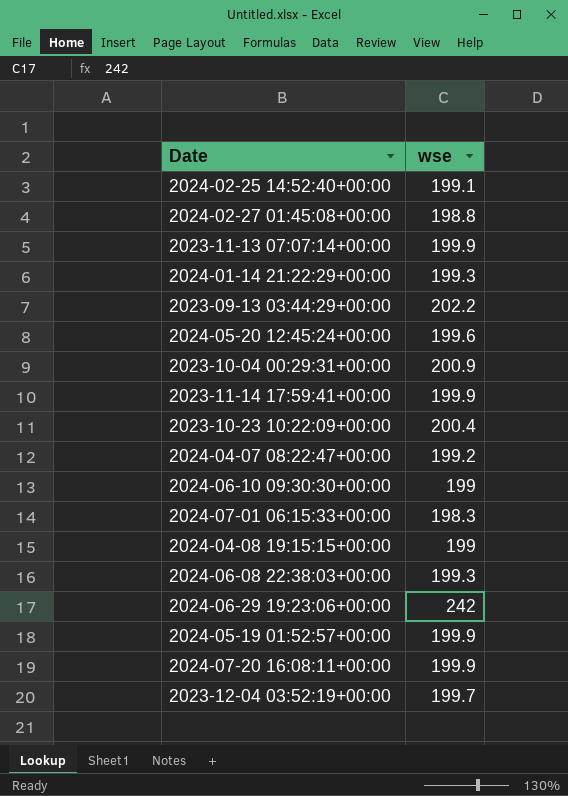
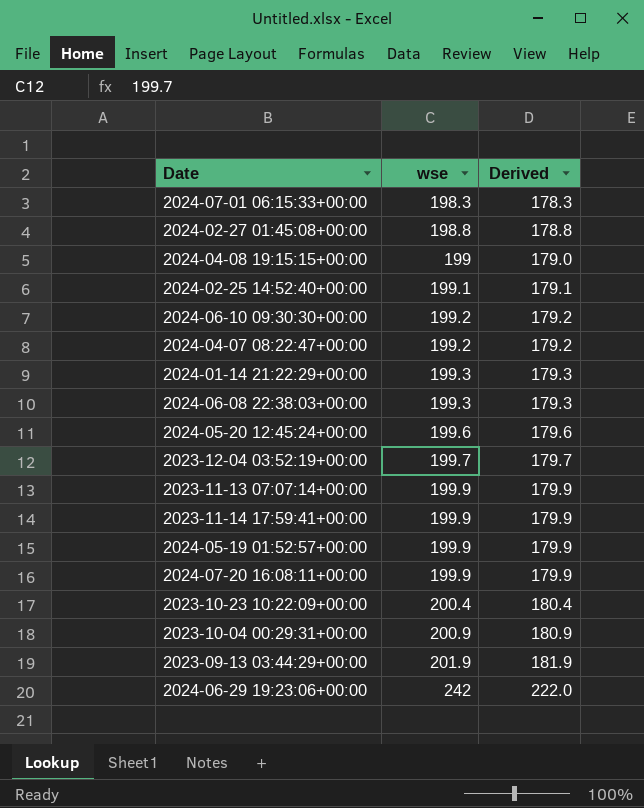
row order: none -> wse ascending
column Derived | formula: none -> [wse] - 20
2024-06-10 09:30:30+00:00 | wse: 199 -> 199.2
2023-09-13 03:44:29+00:00 | wse: 202.2 -> 201.9

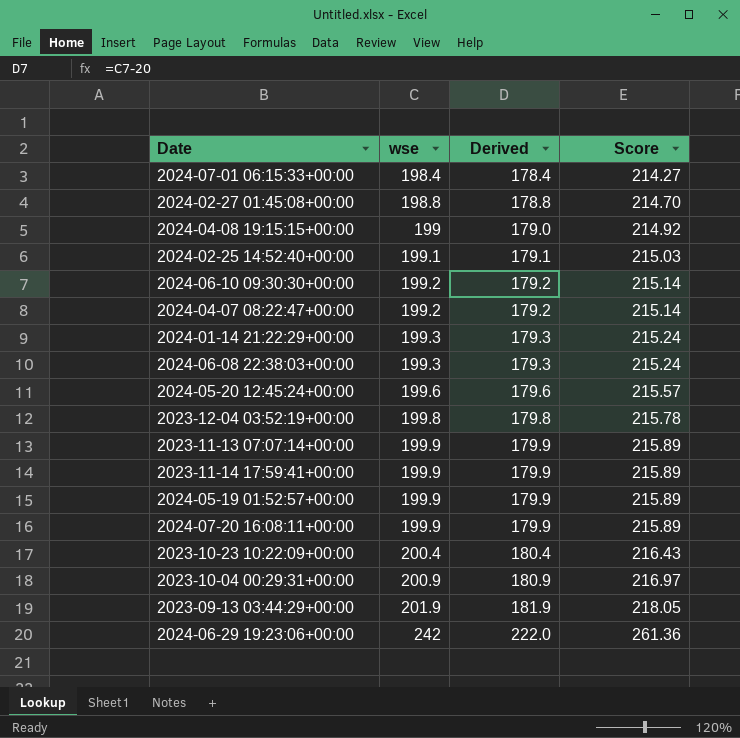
column Score | formula: none -> [wse] * 1.08
2024-07-01 06:15:33+00:00 | wse: 198.3 -> 198.4
2024-07-01 06:15:33+00:00 | Derived: 178.3 -> 178.4
2023-12-04 03:52:19+00:00 | wse: 199.7 -> 199.8
2023-12-04 03:52:19+00:00 | Derived: 179.7 -> 179.8

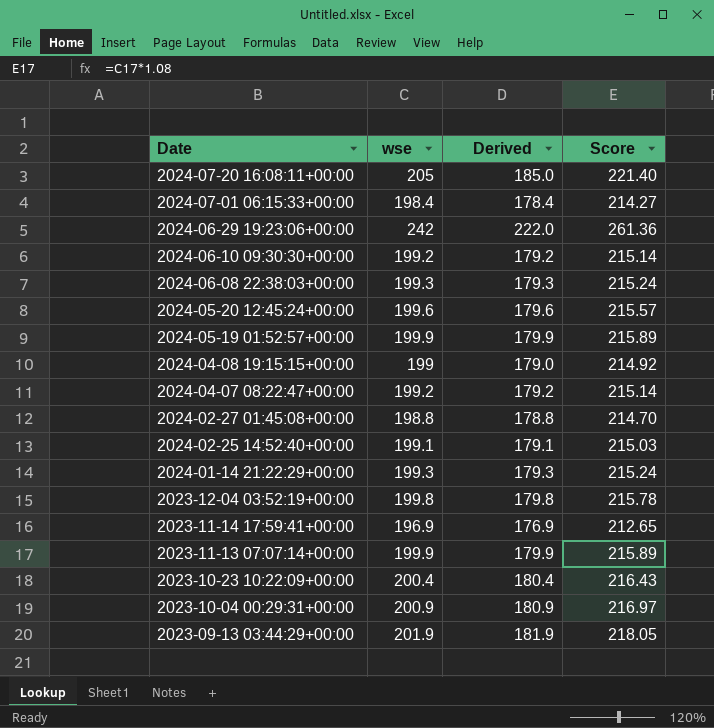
row order: wse ascending -> Date descending
2024-07-20 16:08:11+00:00 | wse: 199.9 -> 205
2024-07-20 16:08:11+00:00 | Derived: 179.9 -> 185.0
2024-07-20 16:08:11+00:00 | Score: 215.89 -> 221.40
2023-11-14 17:59:41+00:00 | wse: 199.9 -> 196.9
2023-11-14 17:59:41+00:00 | Derived: 179.9 -> 176.9
2023-11-14 17:59:41+00:00 | Score: 215.89 -> 212.65

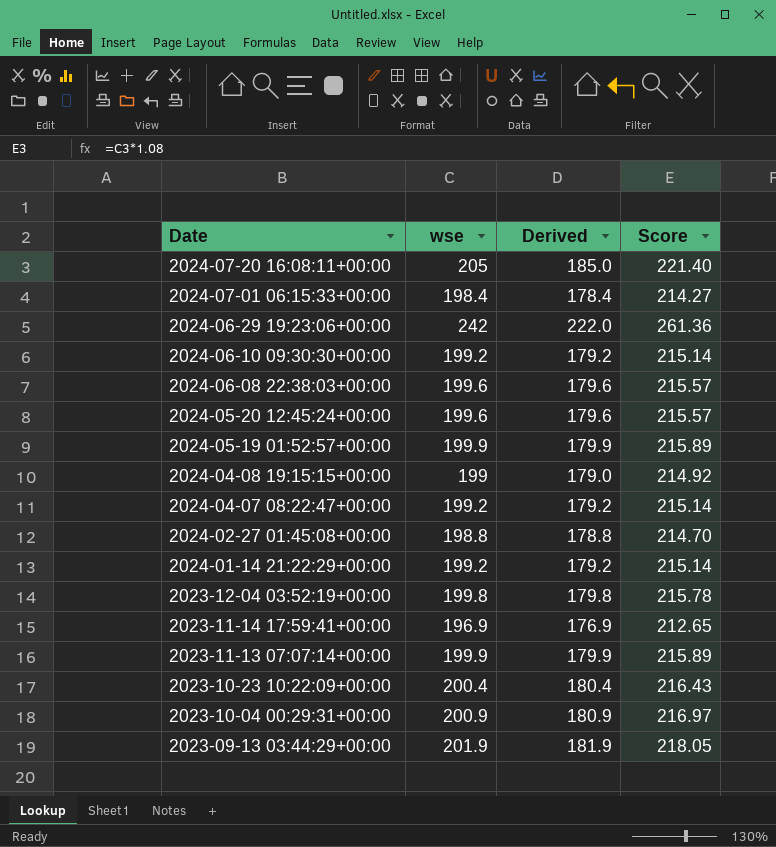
row 2024-02-25 14:52:40+00:00: 199.1 | 179.1 | 215.03 -> none
2024-06-08 22:38:03+00:00 | wse: 199.3 -> 199.6
2024-06-08 22:38:03+00:00 | Derived: 179.3 -> 179.6
2024-06-08 22:38:03+00:00 | Score: 215.24 -> 215.57
2024-01-14 21:22:29+00:00 | wse: 199.3 -> 199.2
2024-01-14 21:22:29+00:00 | Derived: 179.3 -> 179.2
2024-01-14 21:22:29+00:00 | Score: 215.24 -> 215.14

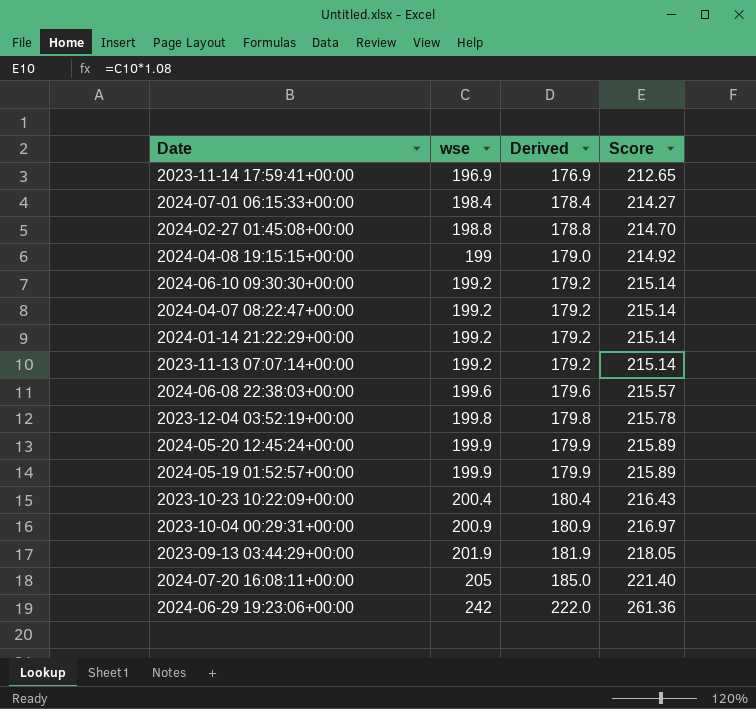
row order: Date descending -> wse ascending
2023-11-13 07:07:14+00:00 | wse: 199.9 -> 199.2
2023-11-13 07:07:14+00:00 | Derived: 179.9 -> 179.2
2023-11-13 07:07:14+00:00 | Score: 215.89 -> 215.14
2024-05-20 12:45:24+00:00 | wse: 199.6 -> 199.9
2024-05-20 12:45:24+00:00 | Derived: 179.6 -> 179.9
2024-05-20 12:45:24+00:00 | Score: 215.57 -> 215.89

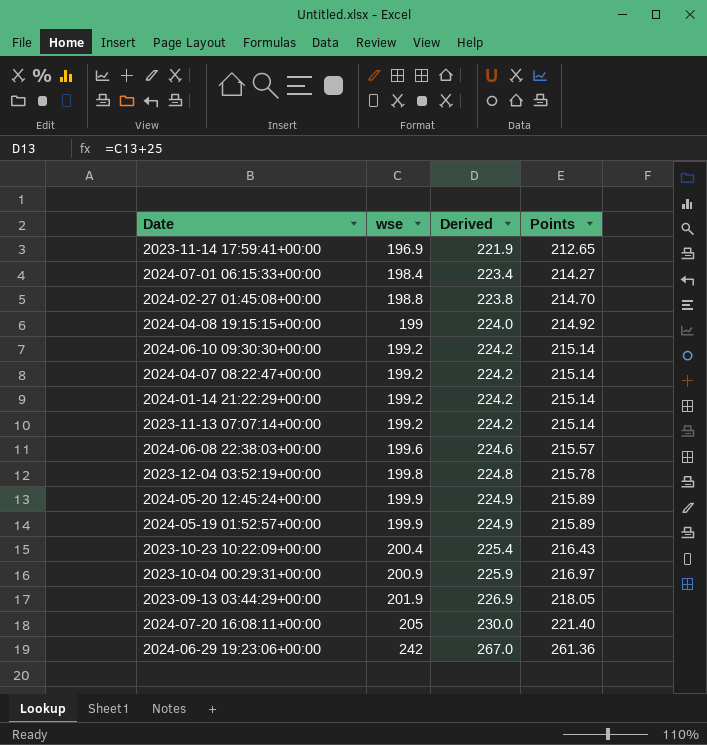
column Derived | formula: [wse] - 20 -> [wse] + 25
column name: Score -> Points

